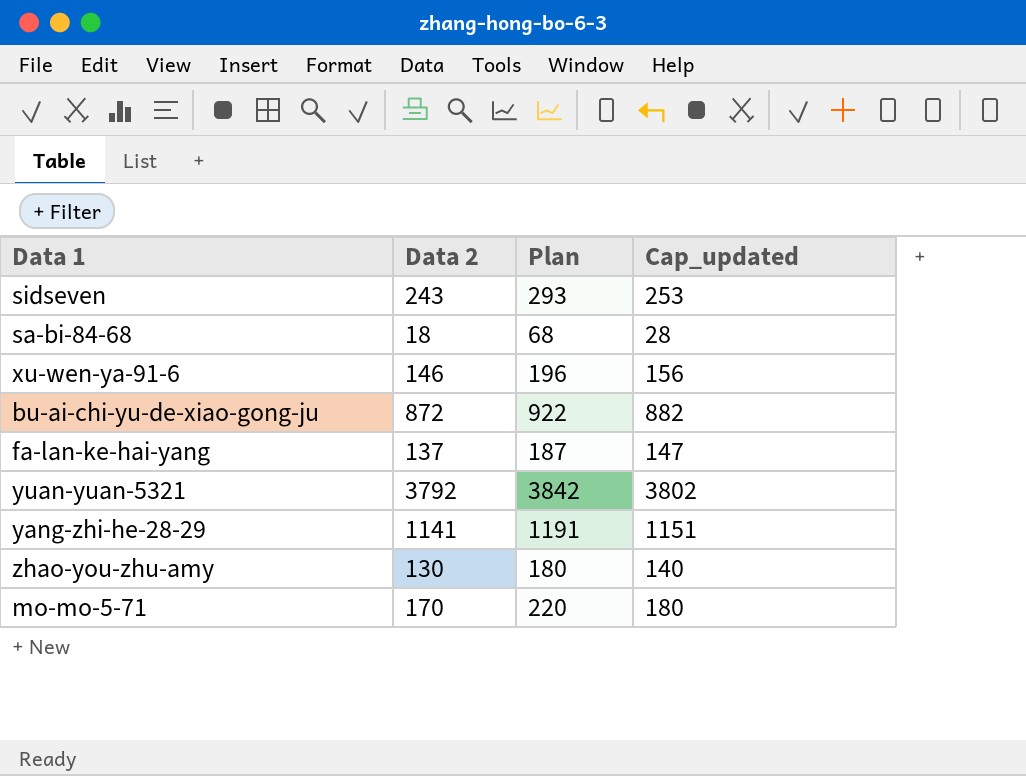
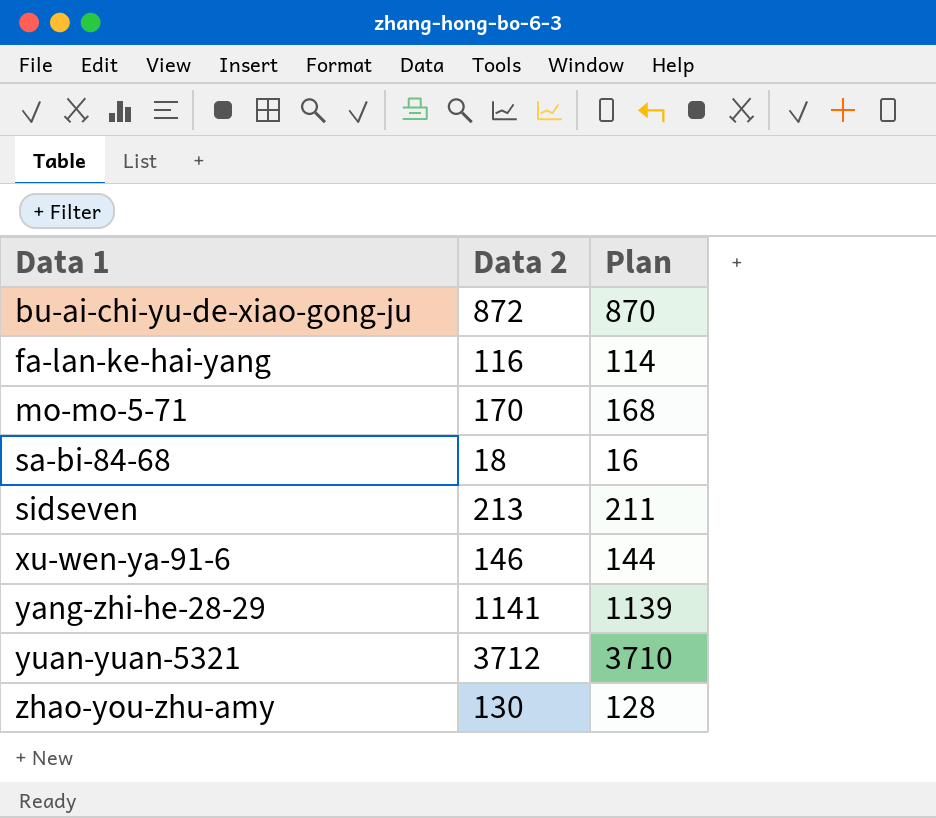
row order: none -> Data 1 ascending
column Cap_updated | formula: [Data 2] + 10 -> none
column Plan | formula: [Data 2] + 50 -> [Data 2] - 2
fa-lan-ke-hai-yang | Data 2: 137 -> 116
sidseven | Data 2: 243 -> 213
yuan-yuan-5321 | Data 2: 3792 -> 3712

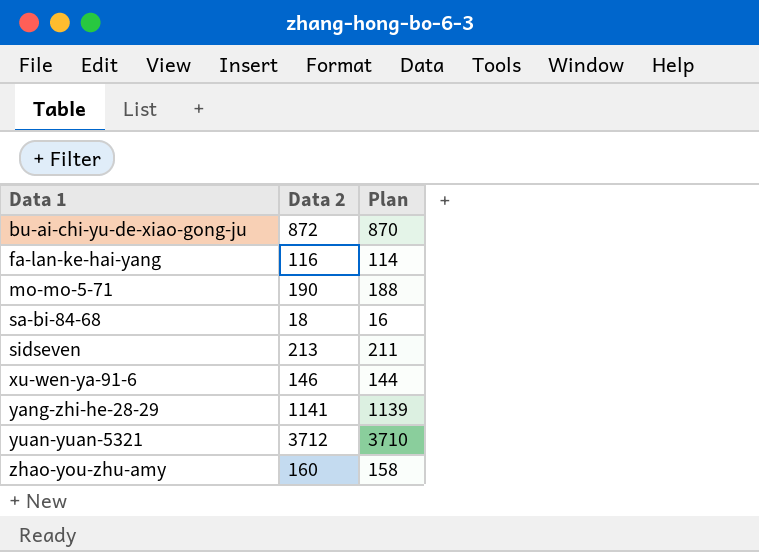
mo-mo-5-71 | Data 2: 170 -> 190
mo-mo-5-71 | Plan: 168 -> 188
zhao-you-zhu-amy | Data 2: 130 -> 160
zhao-you-zhu-amy | Plan: 128 -> 158

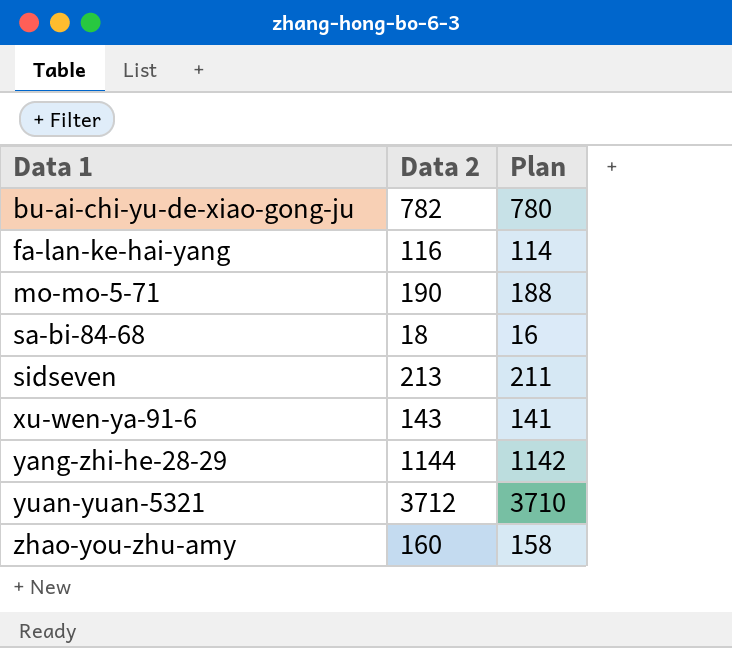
bu-ai-chi-yu-de-xiao-gong-ju | Data 2: 872 -> 782
bu-ai-chi-yu-de-xiao-gong-ju | Plan: 870 -> 780
xu-wen-ya-91-6 | Data 2: 146 -> 143
xu-wen-ya-91-6 | Plan: 144 -> 141
yang-zhi-he-28-29 | Data 2: 1141 -> 1144
yang-zhi-he-28-29 | Plan: 1139 -> 1142

